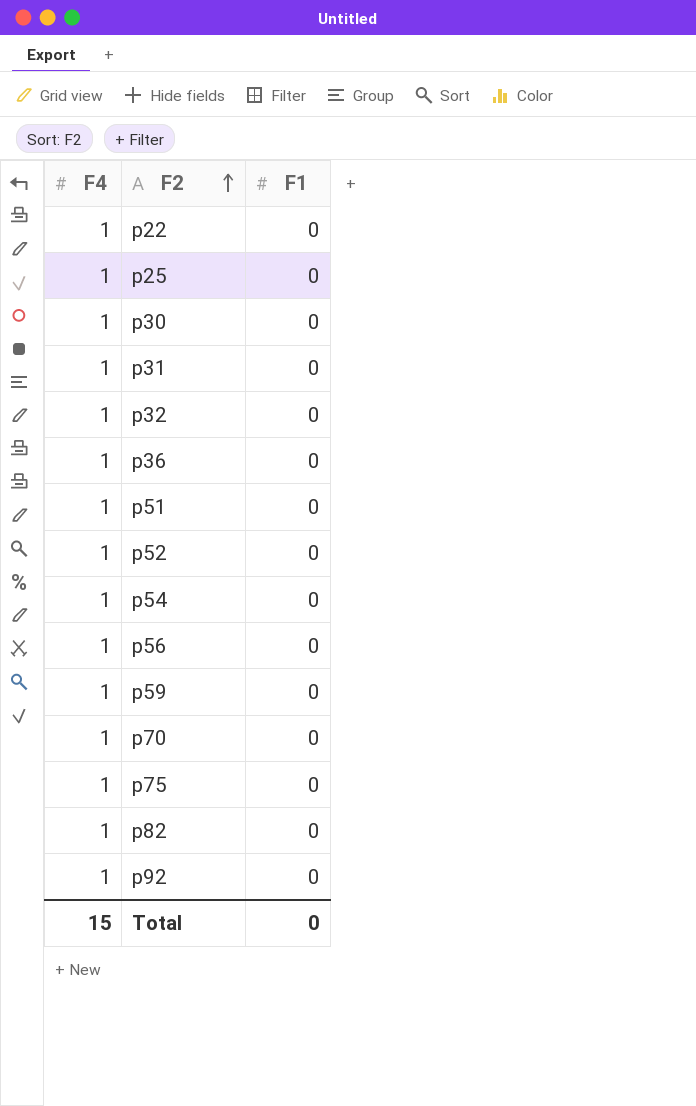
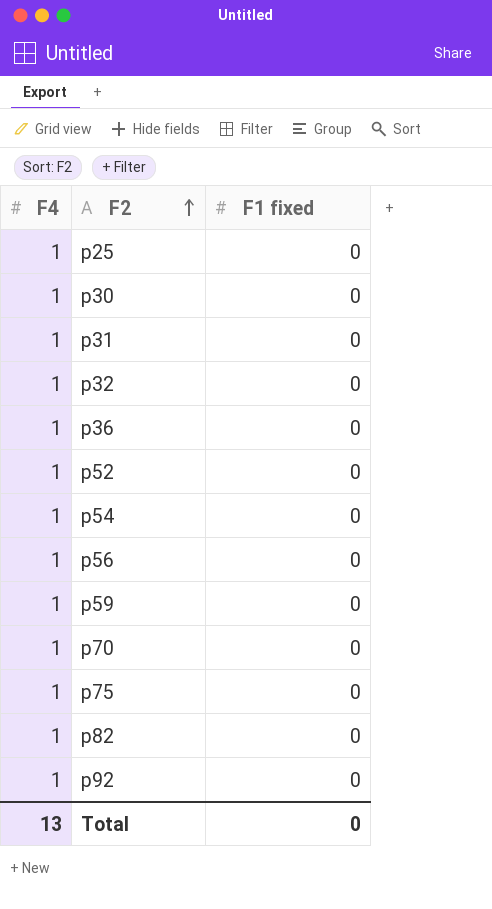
column name: F1 -> F1 fixed
row p22: 1 | 0 -> none
row p51: 1 | 0 -> none
Total | F4: 15 -> 13

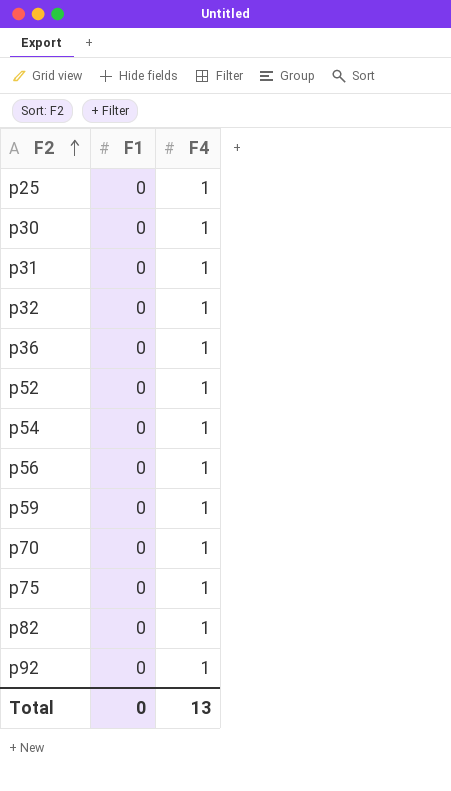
column name: F1 fixed -> F1
column F4 | position: 1 -> 3

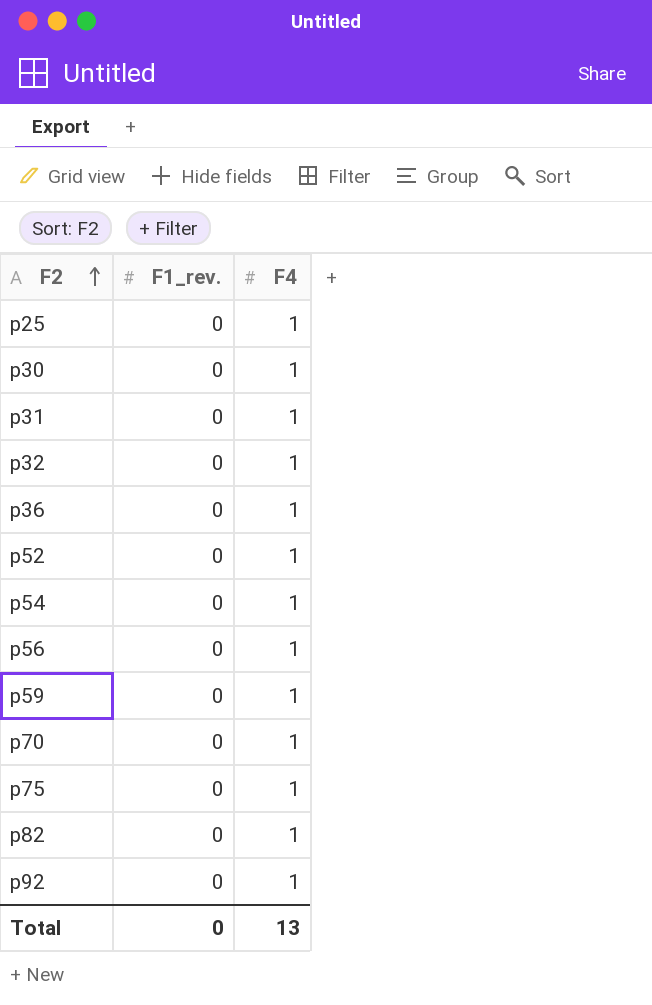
column name: F1 -> F1_rev.

